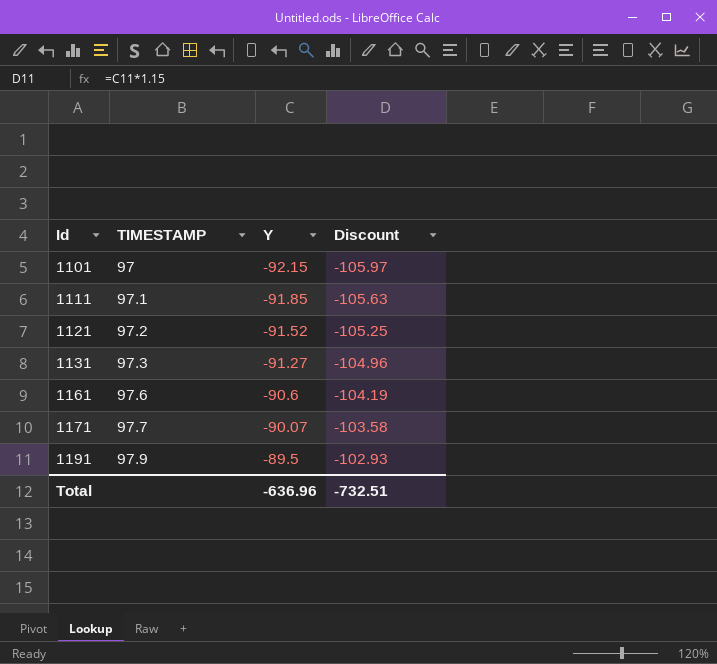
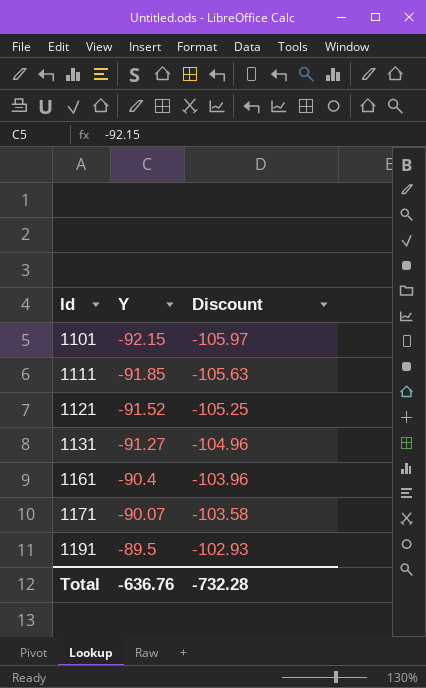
column TIMESTAMP | position: 2 -> none
1161 | Y: -90.6 -> -90.4
1161 | Discount: -104.19 -> -103.96
Total | Y: -636.96 -> -636.76
Total | Discount: -732.51 -> -732.28

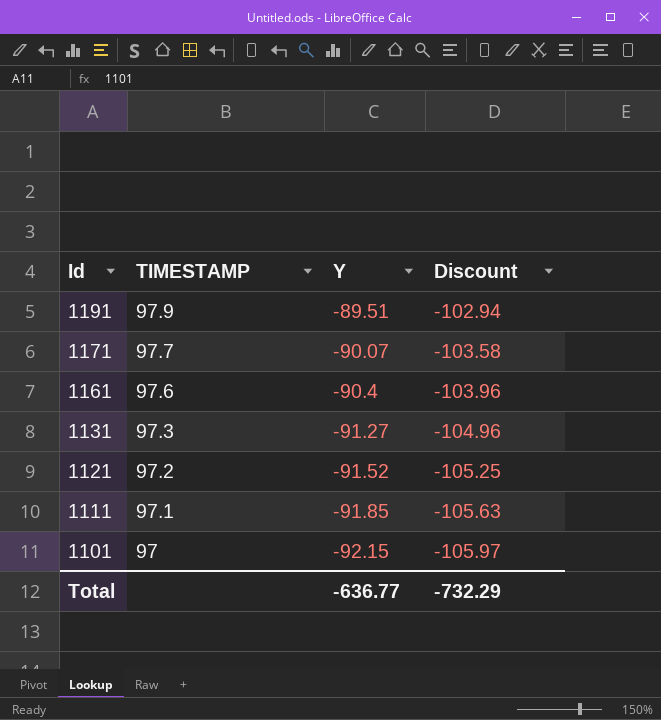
row order: Id ascending -> Id descending
column TIMESTAMP | position: none -> 2
1191 | Y: -89.5 -> -89.51
1191 | Discount: -102.93 -> -102.94
Total | Y: -636.76 -> -636.77
Total | Discount: -732.28 -> -732.29

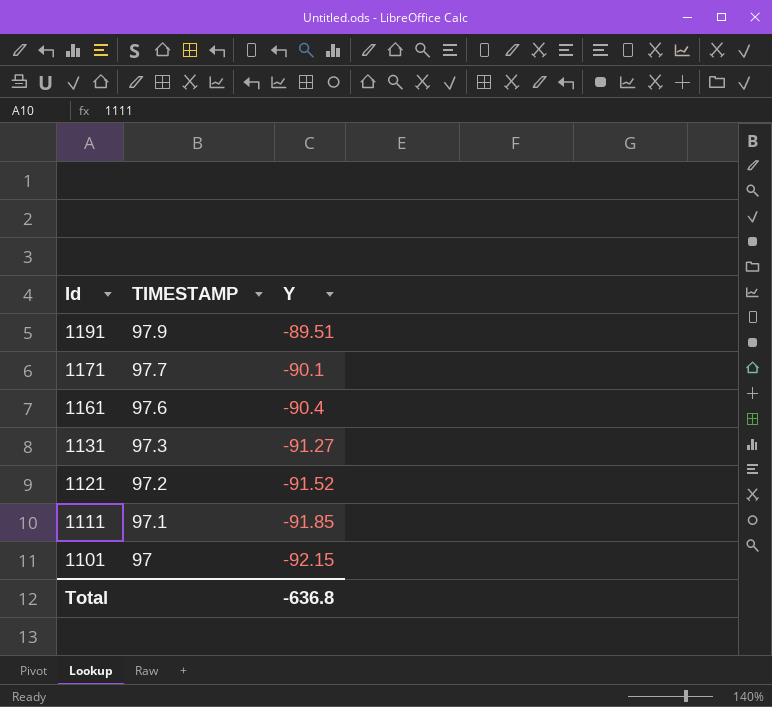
column Discount | formula: [Y] * 1.15 -> none
1171 | Y: -90.07 -> -90.1
Total | Y: -636.77 -> -636.8

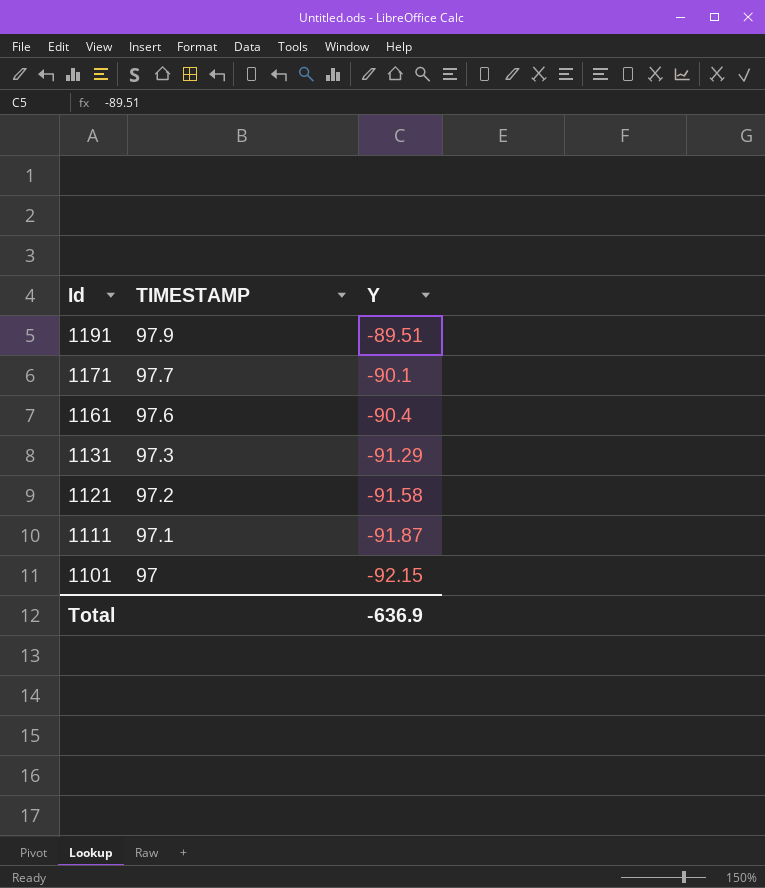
1131 | Y: -91.27 -> -91.29
1121 | Y: -91.52 -> -91.58
1111 | Y: -91.85 -> -91.87
Total | Y: -636.8 -> -636.9

